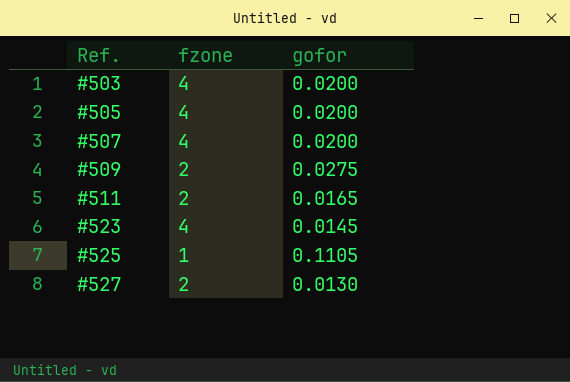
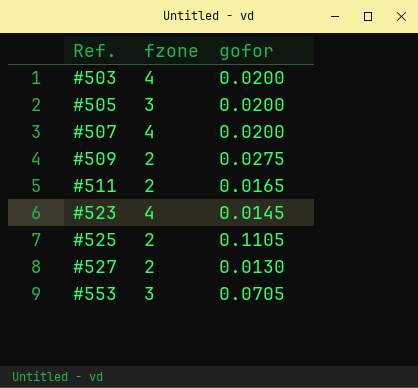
#505 | fzone: 4 -> 3
#525 | fzone: 1 -> 2
row #553: none -> 3 | 0.0705

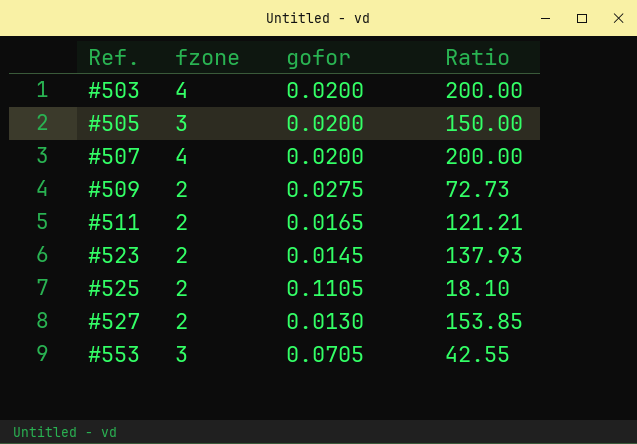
column Ratio | formula: none -> [fzone] / [gofor]
#523 | fzone: 4 -> 2

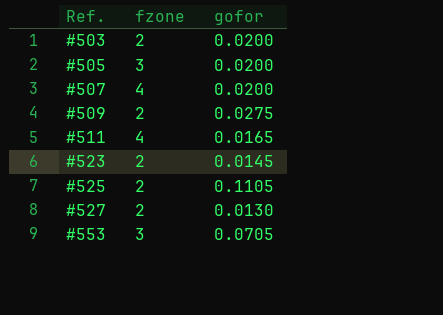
column Ratio | formula: [fzone] / [gofor] -> none
#503 | fzone: 4 -> 2
#511 | fzone: 2 -> 4

